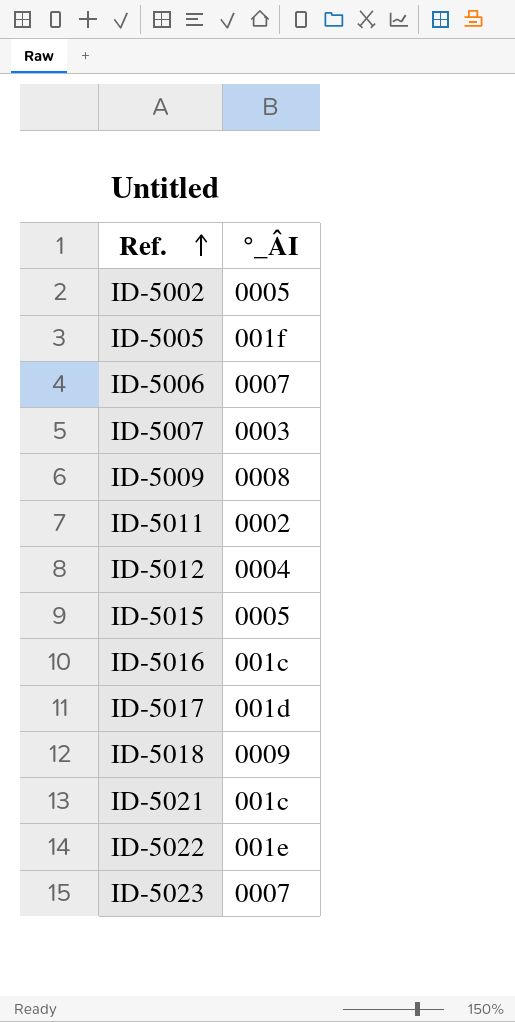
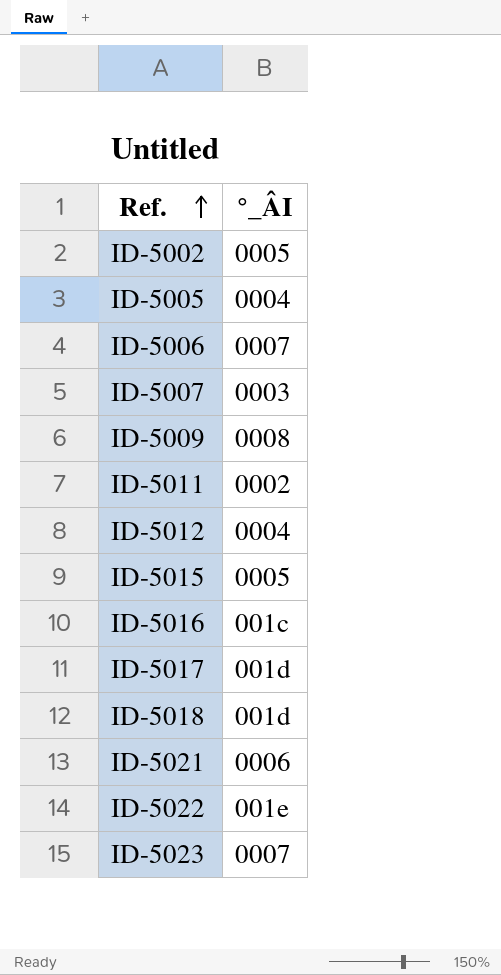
ID-5005 | °_ÂI: 001f -> 0004
ID-5018 | °_ÂI: 0009 -> 001d
ID-5021 | °_ÂI: 001c -> 0006

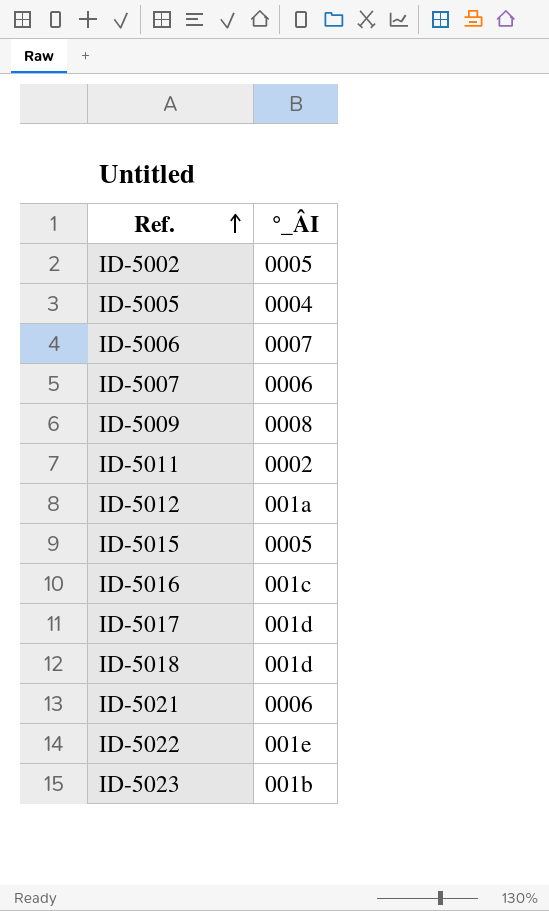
ID-5007 | °_ÂI: 0003 -> 0006
ID-5012 | °_ÂI: 0004 -> 001a
ID-5023 | °_ÂI: 0007 -> 001b

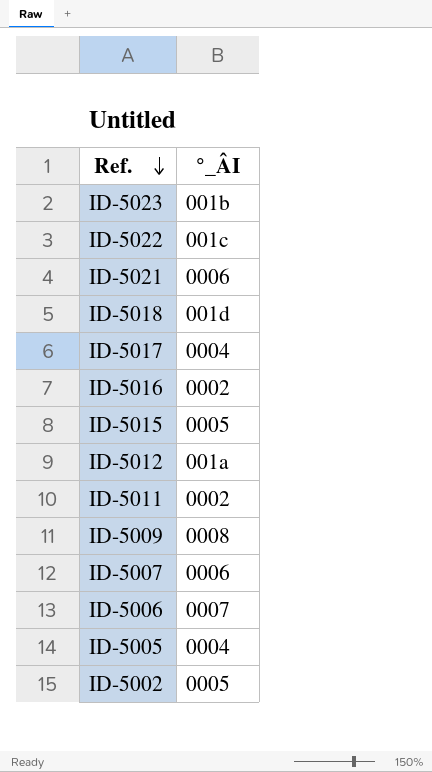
row order: Ref. ascending -> Ref. descending
ID-5022 | °_ÂI: 001e -> 001c
ID-5017 | °_ÂI: 001d -> 0004
ID-5016 | °_ÂI: 001c -> 0002

